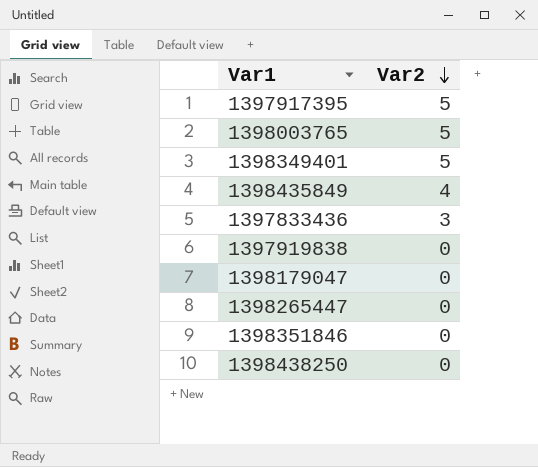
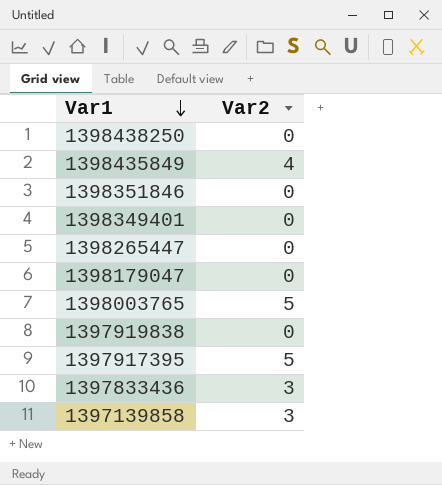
row order: Var2 descending -> Var1 descending
1398349401 | Var2: 5 -> 0
row 1397139858: none -> 3

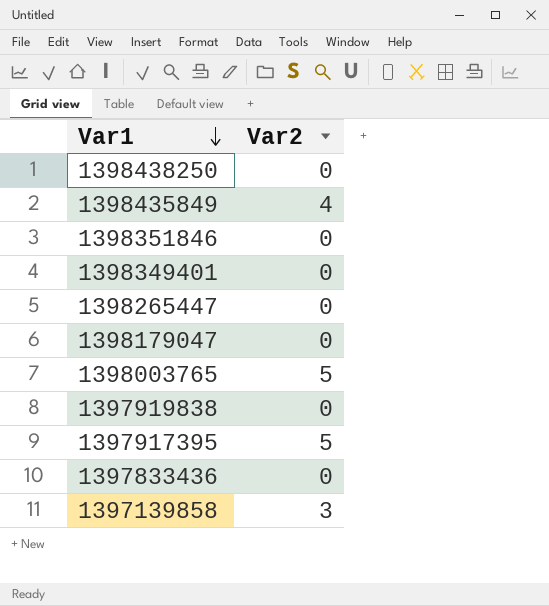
1397833436 | Var2: 3 -> 0

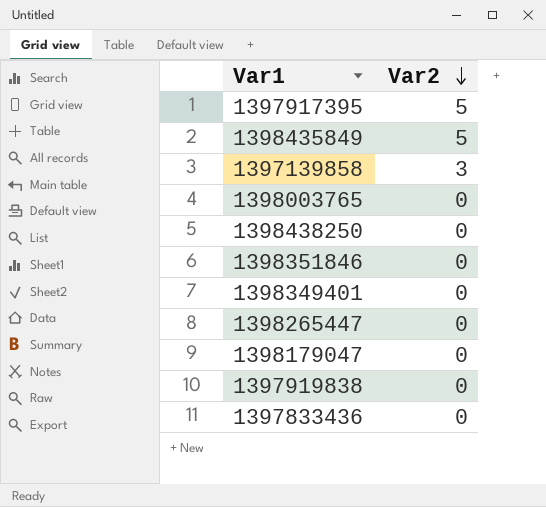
row order: Var1 descending -> Var2 descending
1398435849 | Var2: 4 -> 5
1398003765 | Var2: 5 -> 0

